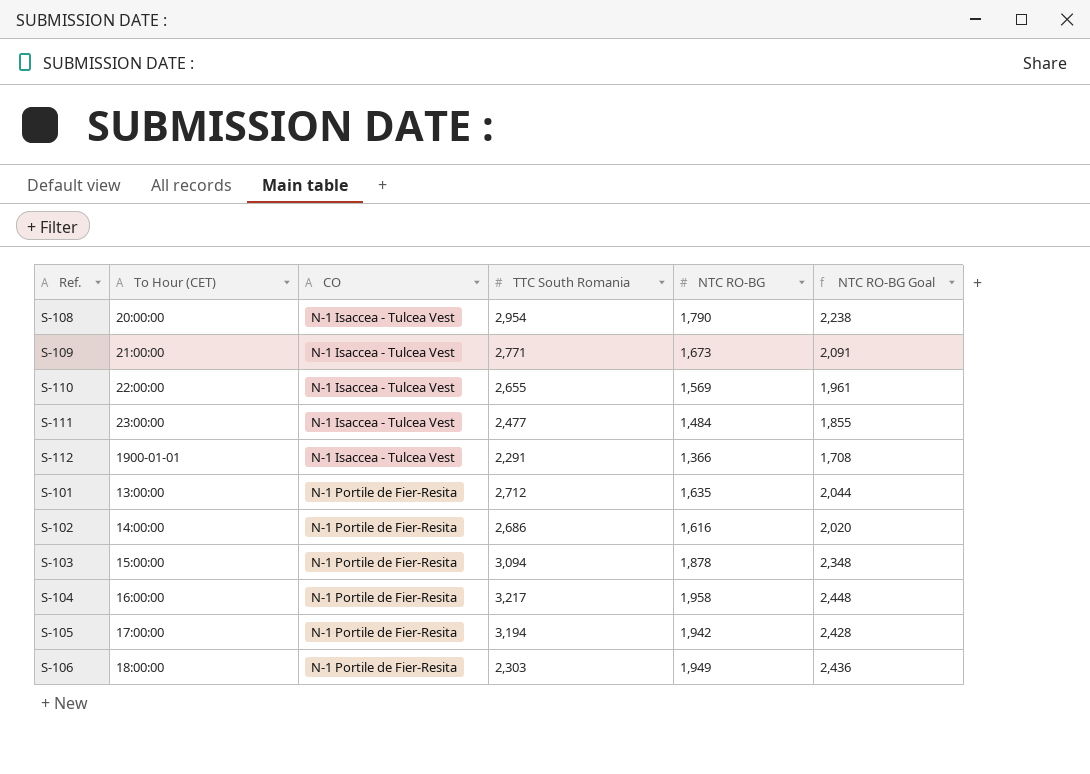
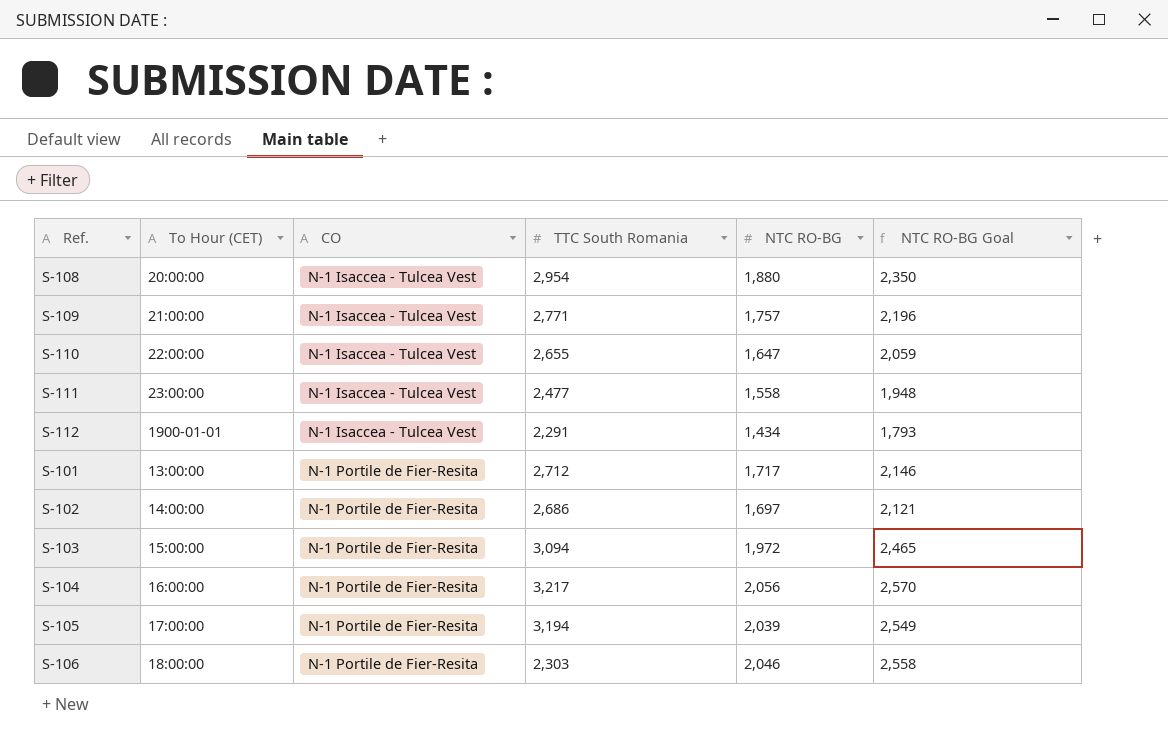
S-108 | NTC RO-BG: 1,790 -> 1,880
S-108 | NTC RO-BG Goal: 2,238 -> 2,350
S-109 | NTC RO-BG: 1,673 -> 1,757
S-109 | NTC RO-BG Goal: 2,091 -> 2,196
S-110 | NTC RO-BG: 1,569 -> 1,647
S-110 | NTC RO-BG Goal: 1,961 -> 2,059
S-111 | NTC RO-BG: 1,484 -> 1,558
S-111 | NTC RO-BG Goal: 1,855 -> 1,948
S-112 | NTC RO-BG: 1,366 -> 1,434
S-112 | NTC RO-BG Goal: 1,708 -> 1,793
S-101 | NTC RO-BG: 1,635 -> 1,717
S-101 | NTC RO-BG Goal: 2,044 -> 2,146
S-102 | NTC RO-BG: 1,616 -> 1,697
S-102 | NTC RO-BG Goal: 2,020 -> 2,121
S-103 | NTC RO-BG: 1,878 -> 1,972
S-103 | NTC RO-BG Goal: 2,348 -> 2,465
S-104 | NTC RO-BG: 1,958 -> 2,056
S-104 | NTC RO-BG Goal: 2,448 -> 2,570
S-105 | NTC RO-BG: 1,942 -> 2,039
S-105 | NTC RO-BG Goal: 2,428 -> 2,549
S-106 | NTC RO-BG: 1,949 -> 2,046
S-106 | NTC RO-BG Goal: 2,436 -> 2,558

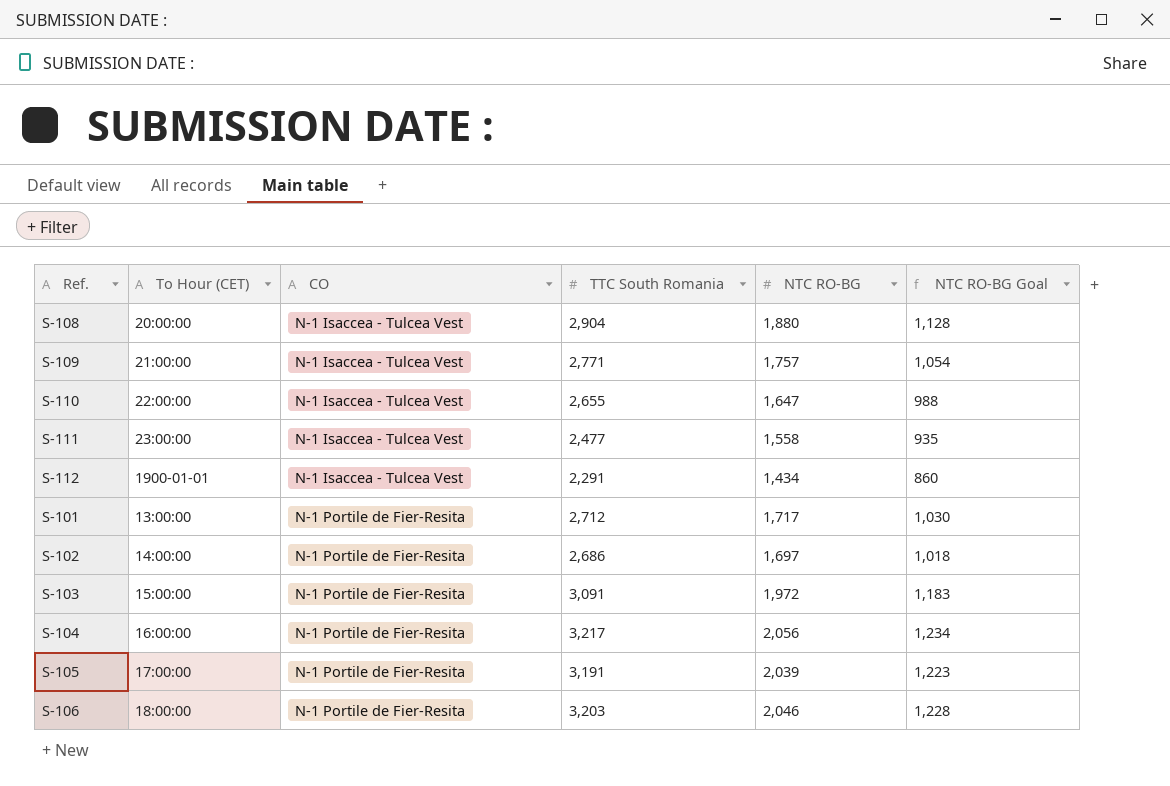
column NTC RO-BG Goal | formula: [NTC RO-BG] * 1.25 -> [NTC RO-BG] * 0.6
S-108 | TTC South Romania: 2,954 -> 2,904
S-103 | TTC South Romania: 3,094 -> 3,091
S-105 | TTC South Romania: 3,194 -> 3,191
S-106 | TTC South Romania: 2,303 -> 3,203

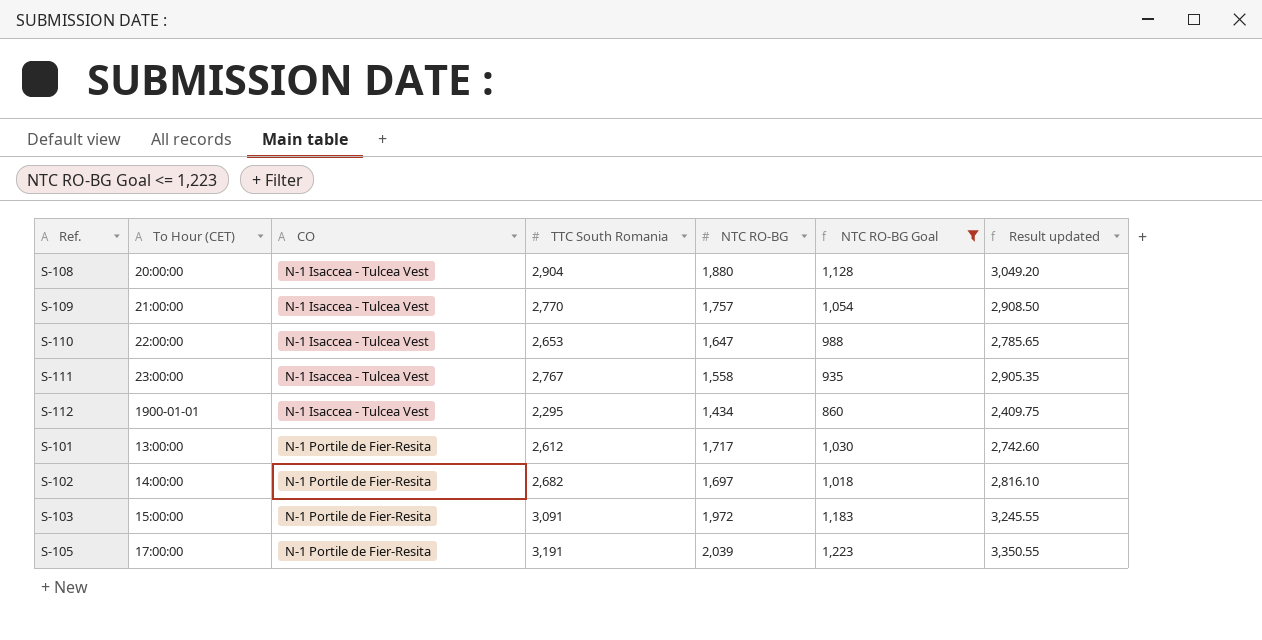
filter: none -> NTC RO-BG Goal <= 1,223
column Result updated | formula: none -> [TTC South Romania] * 1.05
S-109 | TTC South Romania: 2,771 -> 2,770
S-110 | TTC South Romania: 2,655 -> 2,653
S-111 | TTC South Romania: 2,477 -> 2,767
S-112 | TTC South Romania: 2,291 -> 2,295
S-101 | TTC South Romania: 2,712 -> 2,612
S-102 | TTC South Romania: 2,686 -> 2,682

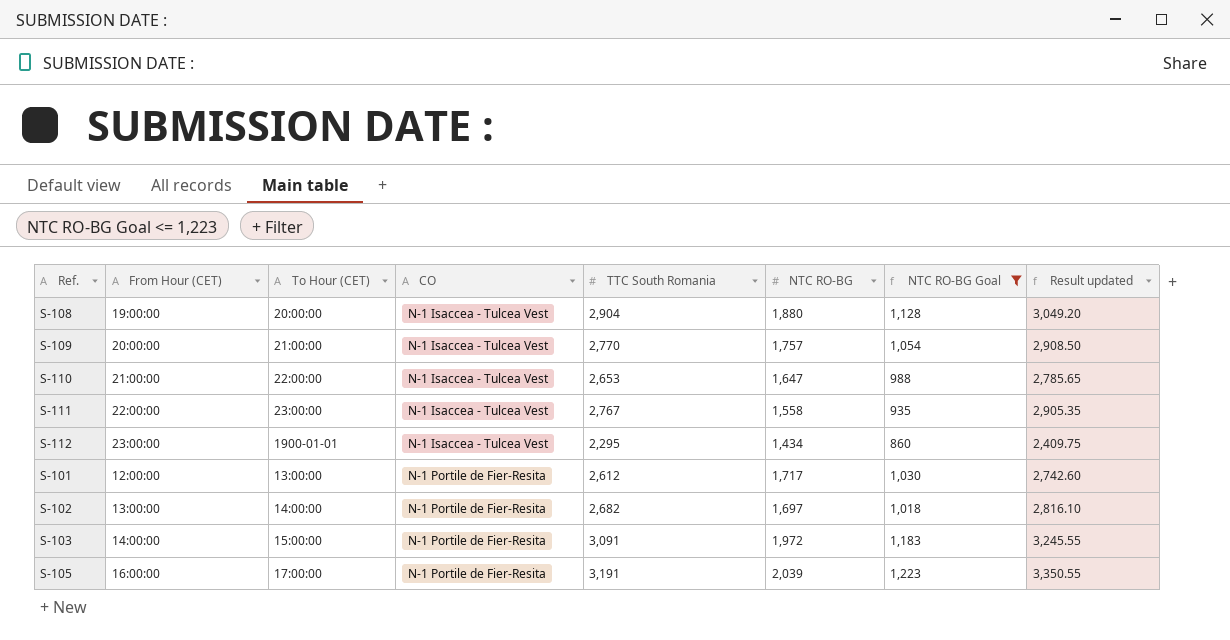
column From Hour (CET) | position: none -> 2

